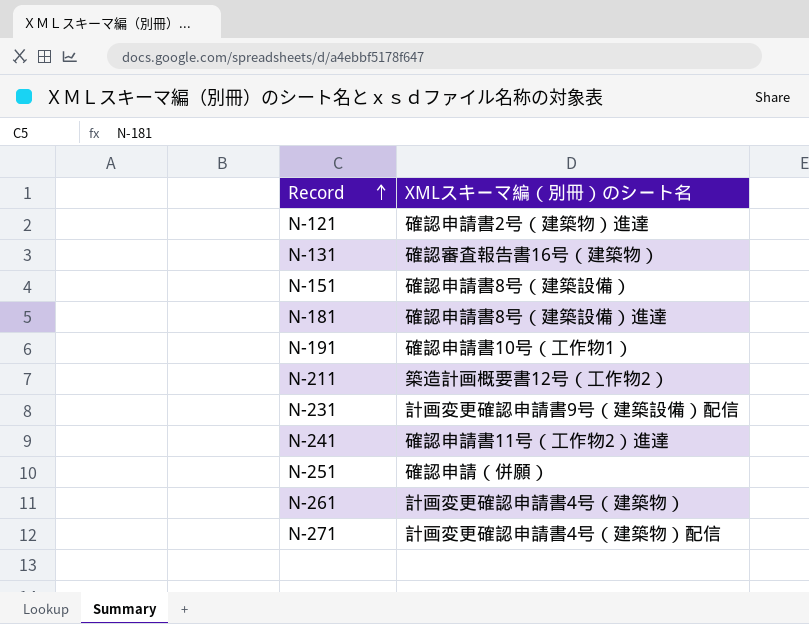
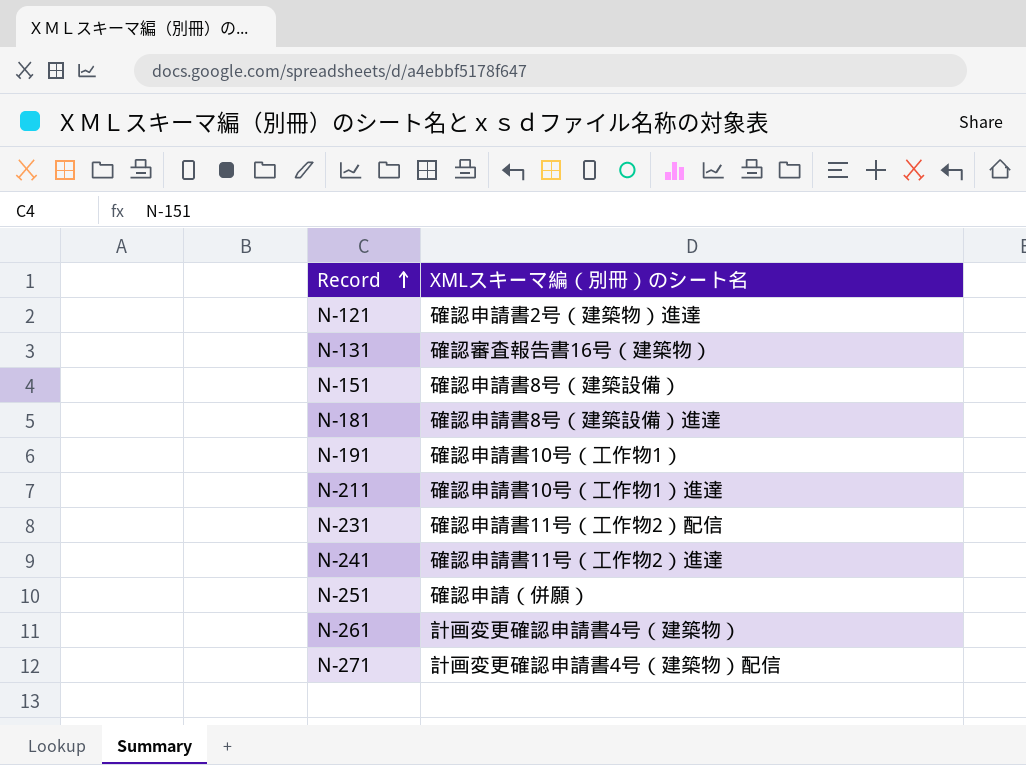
N-211 | XMLスキーマ編（別冊）のシート名: 築造計画概要書12号（工作物2） -> 確認申請書10号（工作物1）進達
N-231 | XMLスキーマ編（別冊）のシート名: 計画変更確認申請書9号（建築設備）配信 -> 確認申請書11号（工作物2）配信

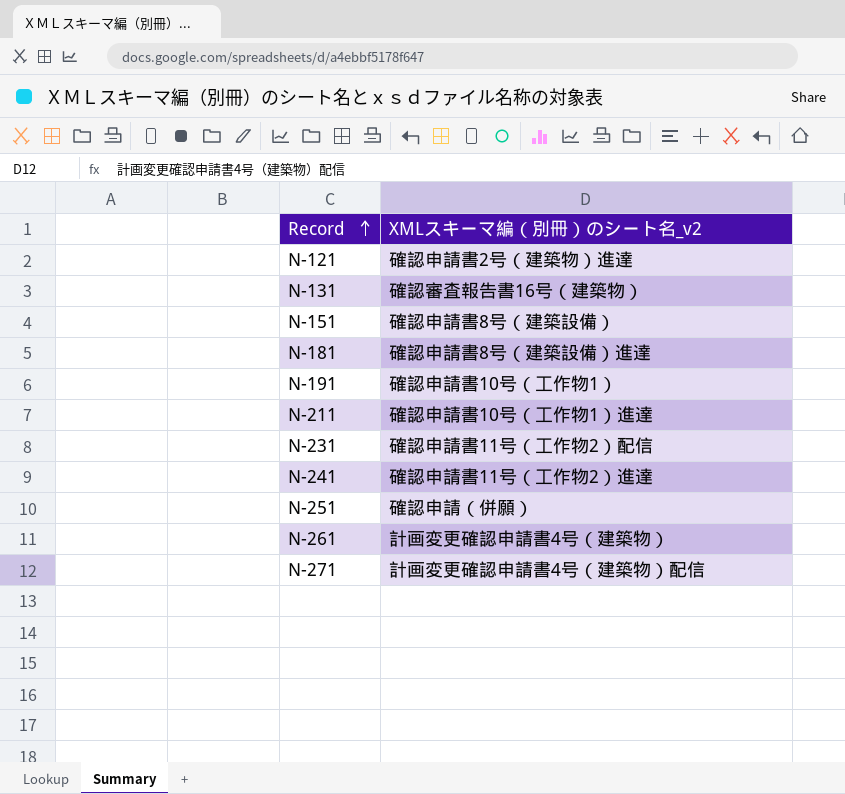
column name: XMLスキーマ編（別冊）のシート名 -> XMLスキーマ編（別冊）のシート名_v2

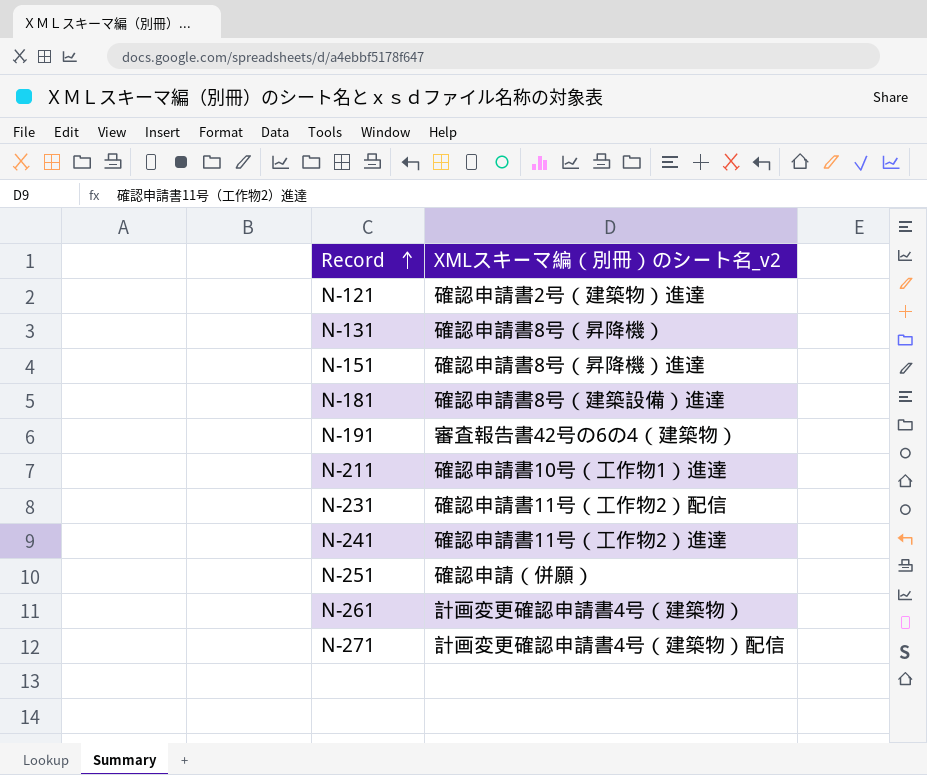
N-131 | XMLスキーマ編（別冊）のシート名_v2: 確認審査報告書16号（建築物） -> 確認申請書8号（昇降機）
N-151 | XMLスキーマ編（別冊）のシート名_v2: 確認申請書8号（建築設備） -> 確認申請書8号（昇降機）進達
N-191 | XMLスキーマ編（別冊）のシート名_v2: 確認申請書10号（工作物1） -> 審査報告書42号の6の4（建築物）

